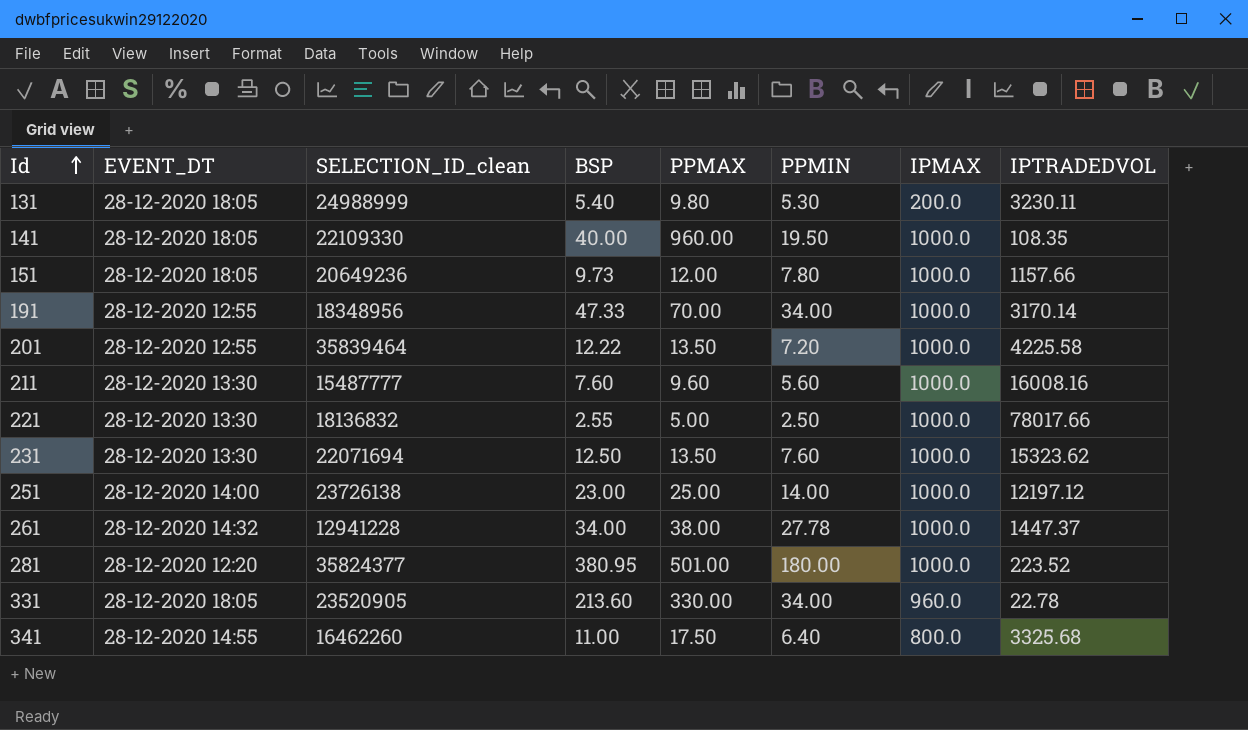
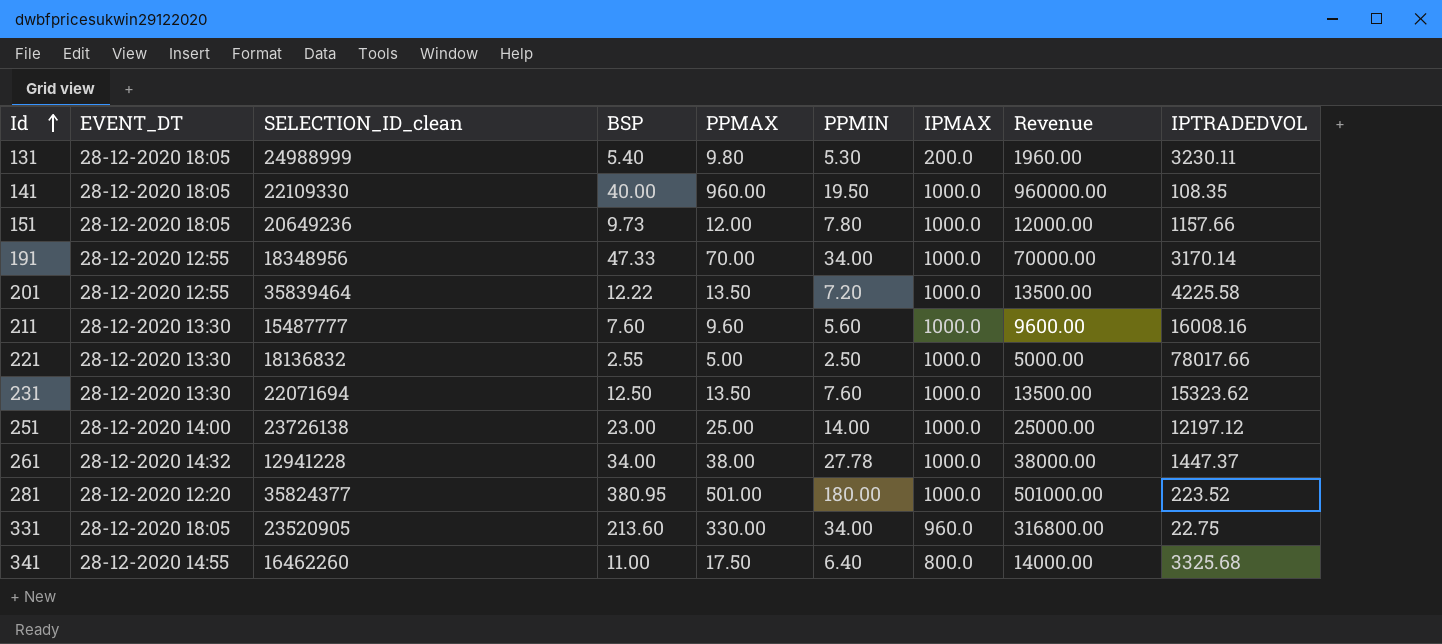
column Revenue | formula: none -> [PPMAX] * [IPMAX]
331 | IPTRADEDVOL: 22.78 -> 22.75

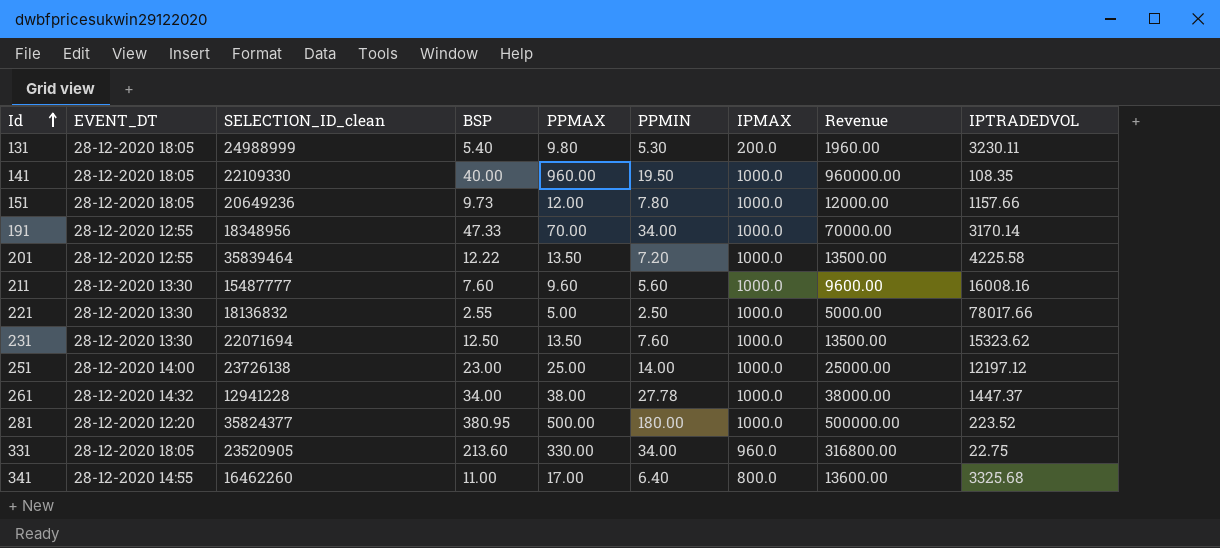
281 | PPMAX: 501.00 -> 500.00
281 | Revenue: 501000.00 -> 500000.00
341 | PPMAX: 17.50 -> 17.00
341 | Revenue: 14000.00 -> 13600.00

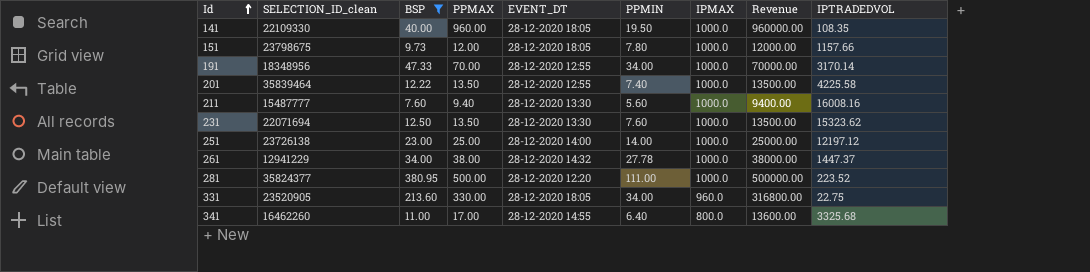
filter: none -> BSP >= 7.60
column EVENT_DT | position: 2 -> 5
151 | SELECTION_ID_clean: 20649236 -> 23798675
201 | PPMIN: 7.20 -> 7.40
211 | PPMAX: 9.60 -> 9.40
211 | Revenue: 9600.00 -> 9400.00
261 | SELECTION_ID_clean: 12941228 -> 12941229
281 | PPMIN: 180.00 -> 111.00

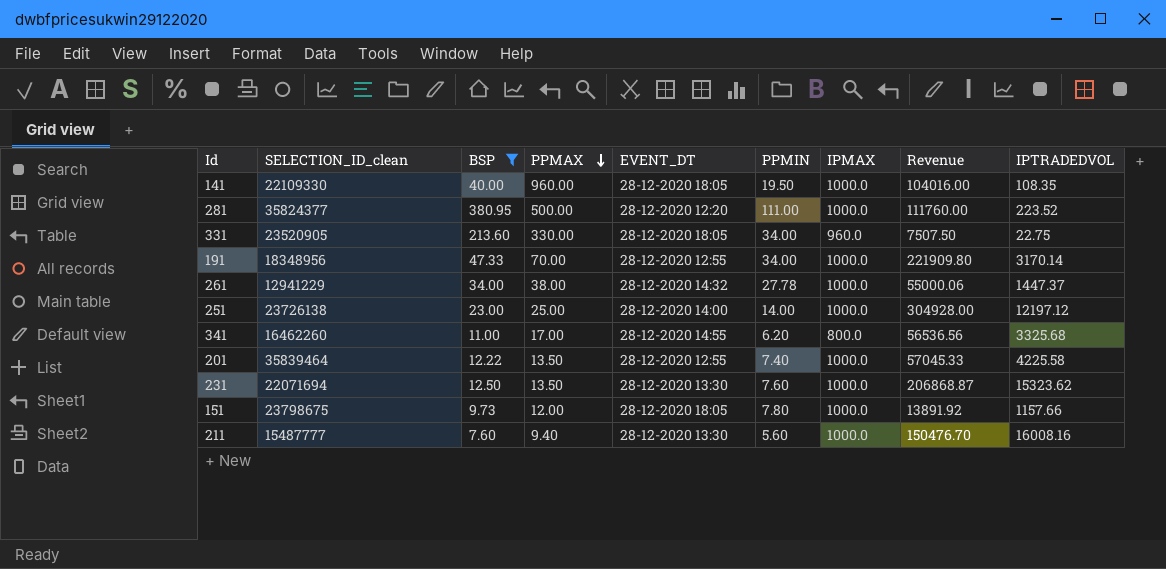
row order: Id ascending -> PPMAX descending
column Revenue | formula: [PPMAX] * [IPMAX] -> [PPMAX] * [IPTRADEDVOL]
341 | PPMIN: 6.40 -> 6.20

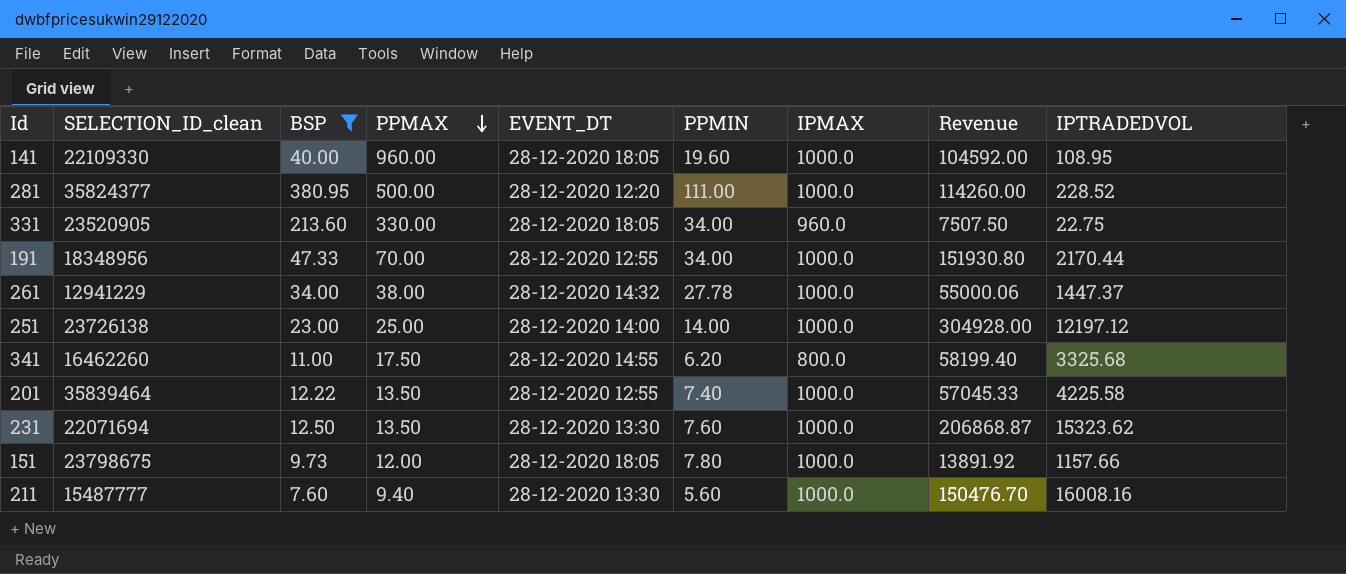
141 | PPMIN: 19.50 -> 19.60
141 | Revenue: 104016.00 -> 104592.00
141 | IPTRADEDVOL: 108.35 -> 108.95
281 | Revenue: 111760.00 -> 114260.00
281 | IPTRADEDVOL: 223.52 -> 228.52
191 | Revenue: 221909.80 -> 151930.80
191 | IPTRADEDVOL: 3170.14 -> 2170.44
341 | PPMAX: 17.00 -> 17.50
341 | Revenue: 56536.56 -> 58199.40

